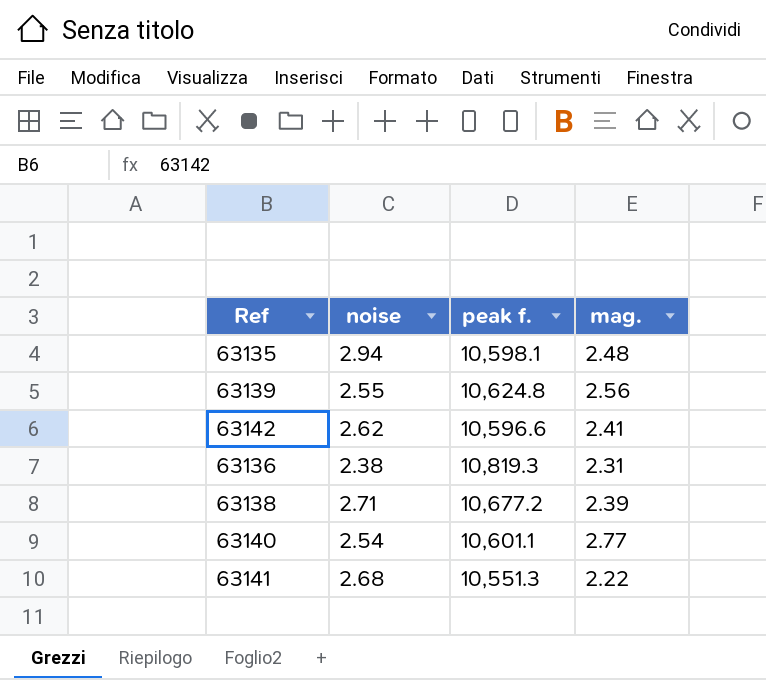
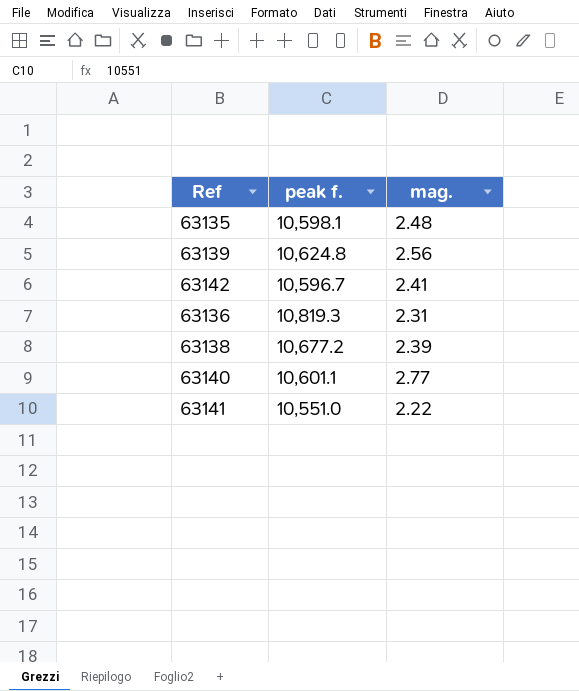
column noise | position: 2 -> none
63142 | peak f.: 10,596.6 -> 10,596.7
63141 | peak f.: 10,551.3 -> 10,551.0

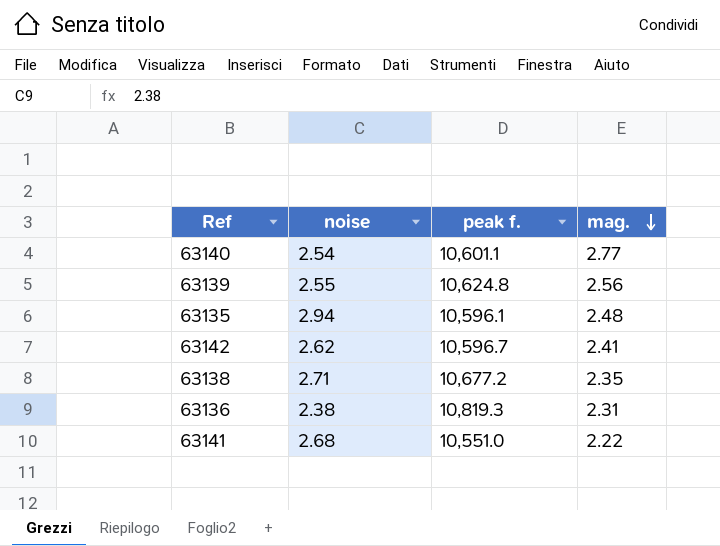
row order: none -> mag. descending
column noise | position: none -> 2
63135 | peak f.: 10,598.1 -> 10,596.1
63138 | mag.: 2.39 -> 2.35

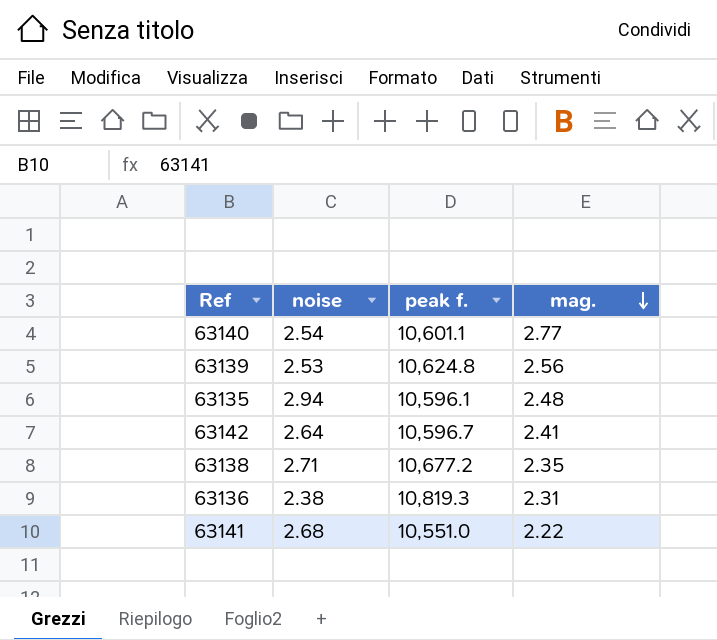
63139 | noise: 2.55 -> 2.53
63142 | noise: 2.62 -> 2.64

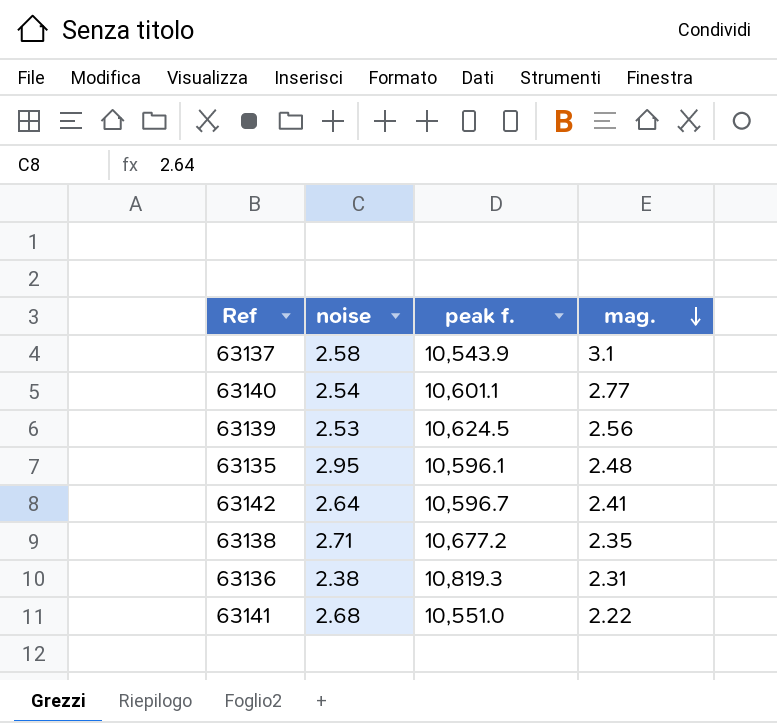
row 63137: none -> 2.58 | 10,543.9 | 3.1
63139 | peak f.: 10,624.8 -> 10,624.5
63135 | noise: 2.94 -> 2.95

